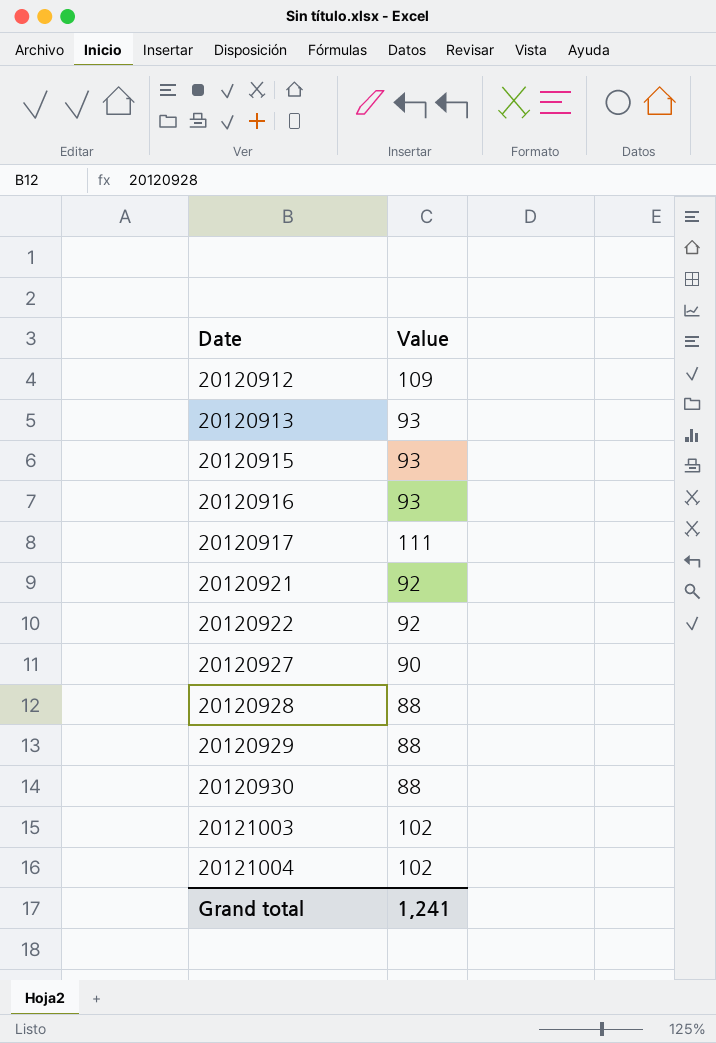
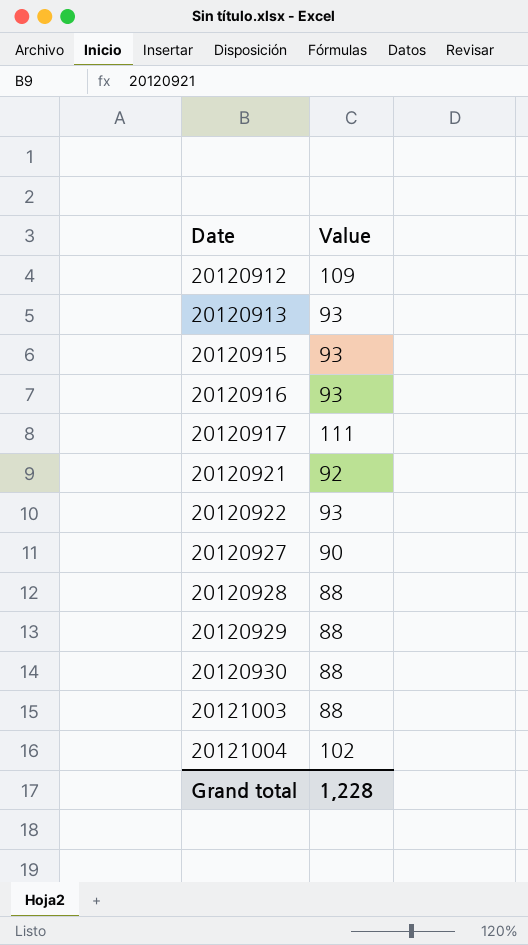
20120922 | Value: 92 -> 93
20121003 | Value: 102 -> 88
Grand total | Value: 1,241 -> 1,228

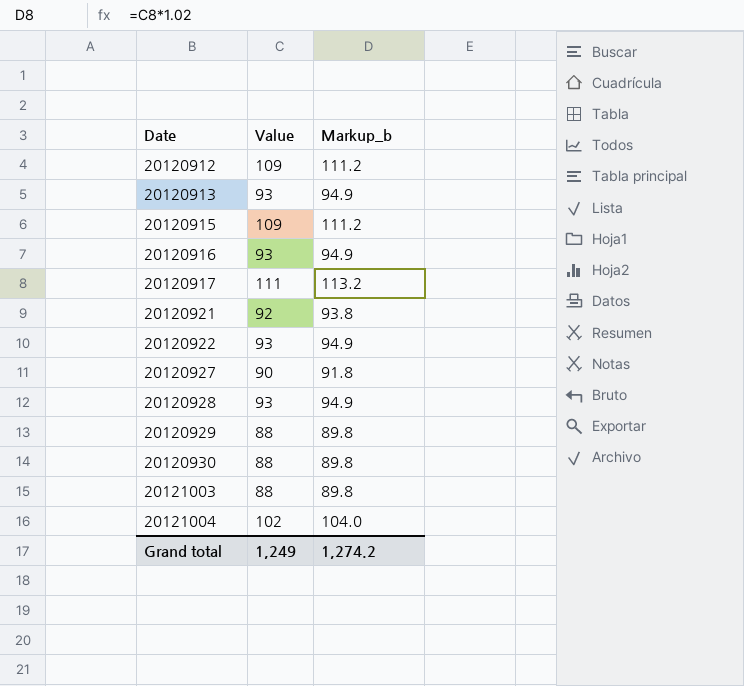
column Markup_b | formula: none -> [Value] * 1.02
20120915 | Value: 93 -> 109
20120928 | Value: 88 -> 93
Grand total | Value: 1,228 -> 1,249

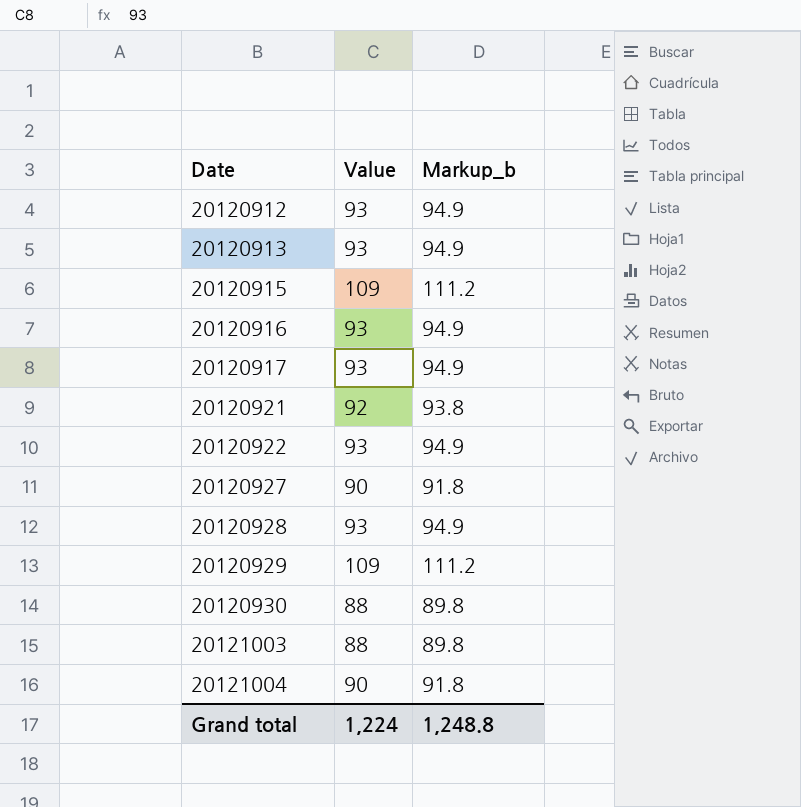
20120912 | Value: 109 -> 93
20120912 | Markup_b: 111.2 -> 94.9
20120917 | Value: 111 -> 93
20120917 | Markup_b: 113.2 -> 94.9
20120929 | Value: 88 -> 109
20120929 | Markup_b: 89.8 -> 111.2
20121004 | Value: 102 -> 90
20121004 | Markup_b: 104.0 -> 91.8
Grand total | Value: 1,249 -> 1,224
Grand total | Markup_b: 1,274.2 -> 1,248.8

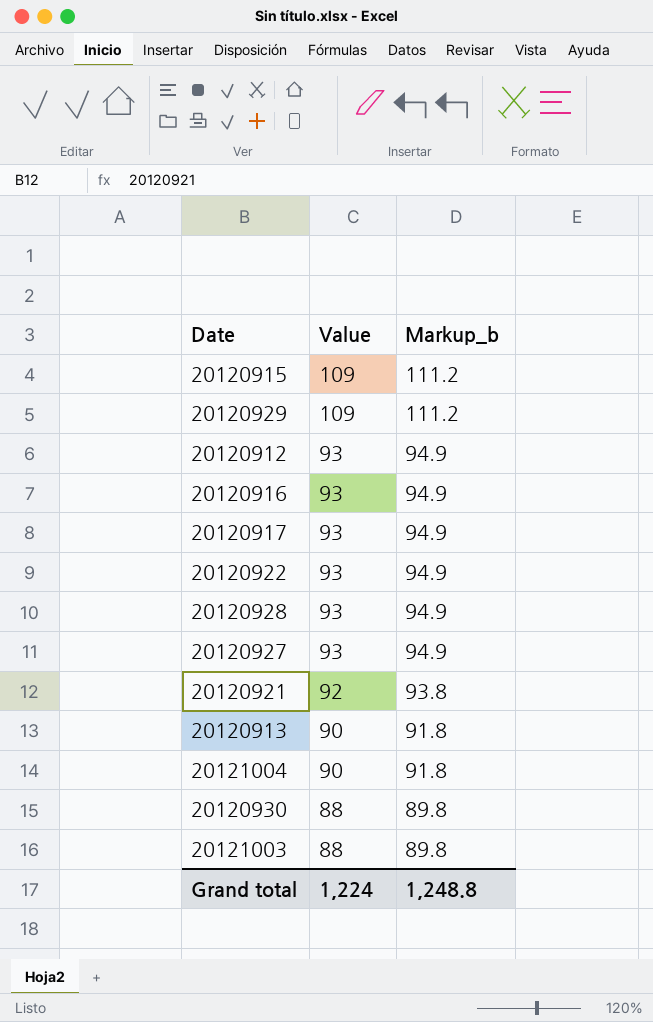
row order: Date ascending -> Value descending
20120927 | Value: 90 -> 93
20120927 | Markup_b: 91.8 -> 94.9
20120913 | Value: 93 -> 90
20120913 | Markup_b: 94.9 -> 91.8

